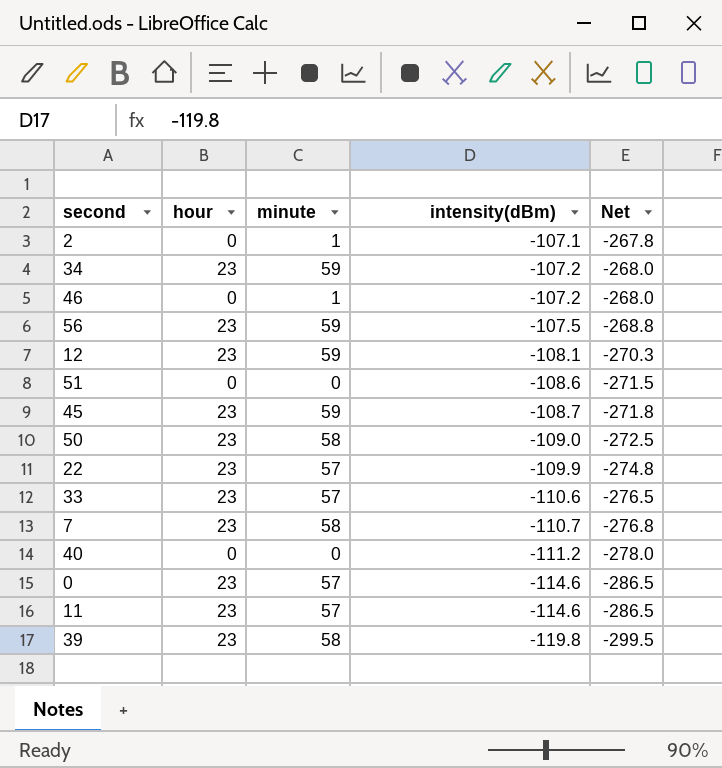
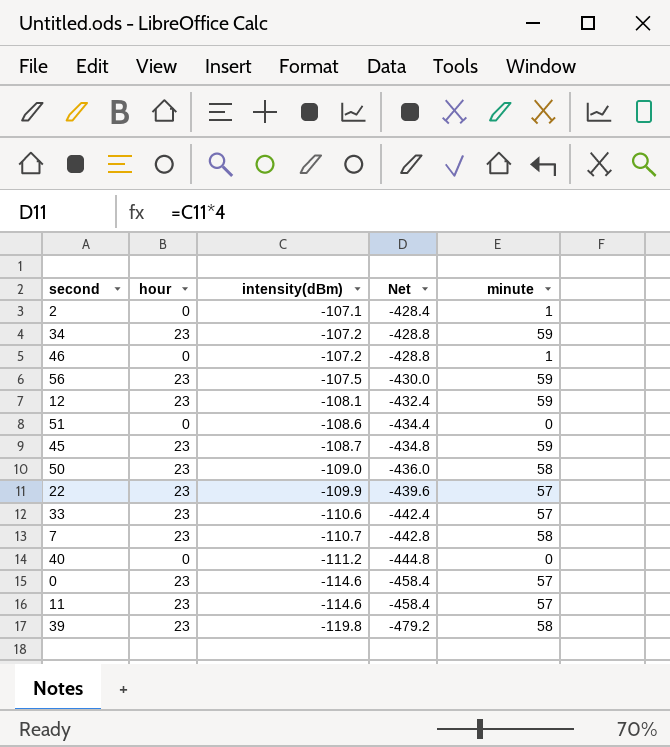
column Net | formula: [intensity(dBm)] * 2.5 -> [intensity(dBm)] * 4
column minute | position: 3 -> 5

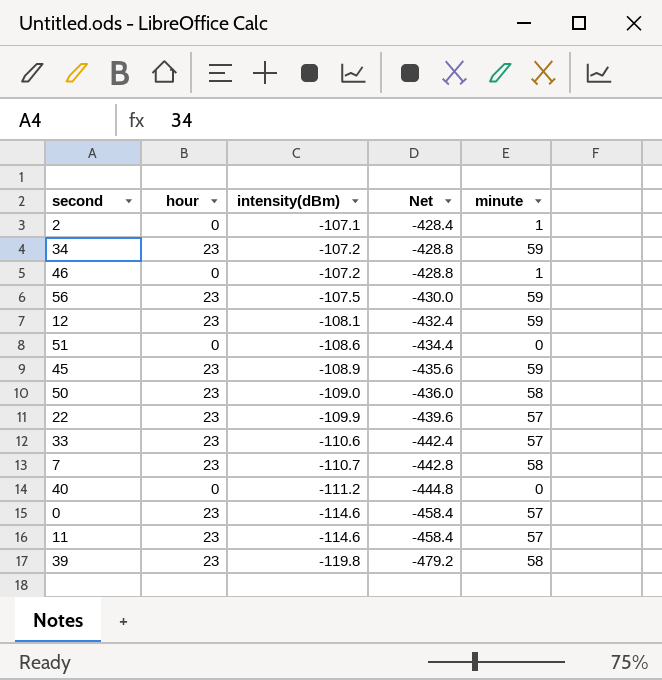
45 | intensity(dBm): -108.7 -> -108.9
45 | Net: -434.8 -> -435.6

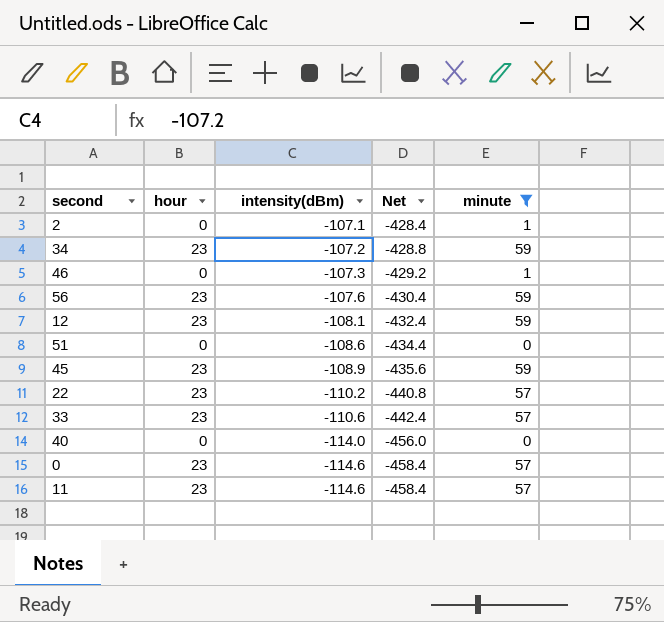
filter: none -> minute != 58
46 | intensity(dBm): -107.2 -> -107.3
46 | Net: -428.8 -> -429.2
56 | intensity(dBm): -107.5 -> -107.6
56 | Net: -430.0 -> -430.4
22 | intensity(dBm): -109.9 -> -110.2
22 | Net: -439.6 -> -440.8
40 | intensity(dBm): -111.2 -> -114.0
40 | Net: -444.8 -> -456.0

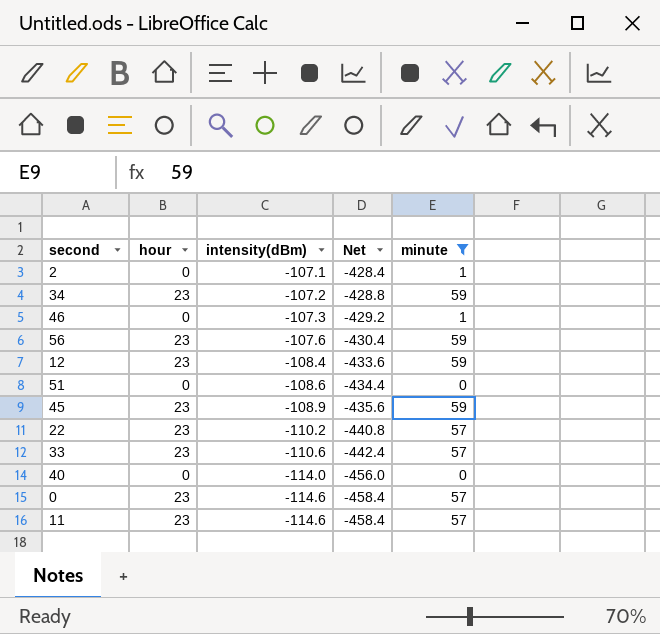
12 | intensity(dBm): -108.1 -> -108.4
12 | Net: -432.4 -> -433.6

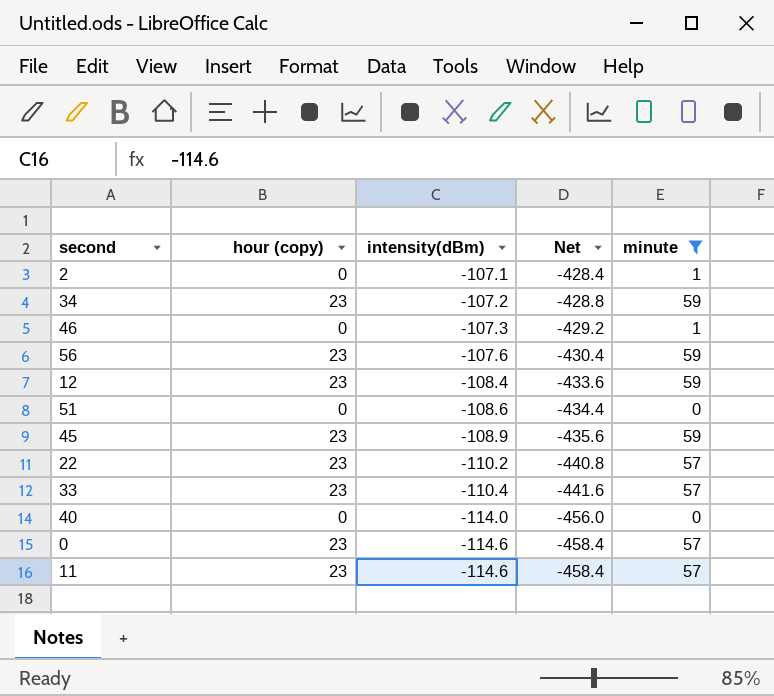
column name: hour -> hour (copy)
33 | intensity(dBm): -110.6 -> -110.4
33 | Net: -442.4 -> -441.6

